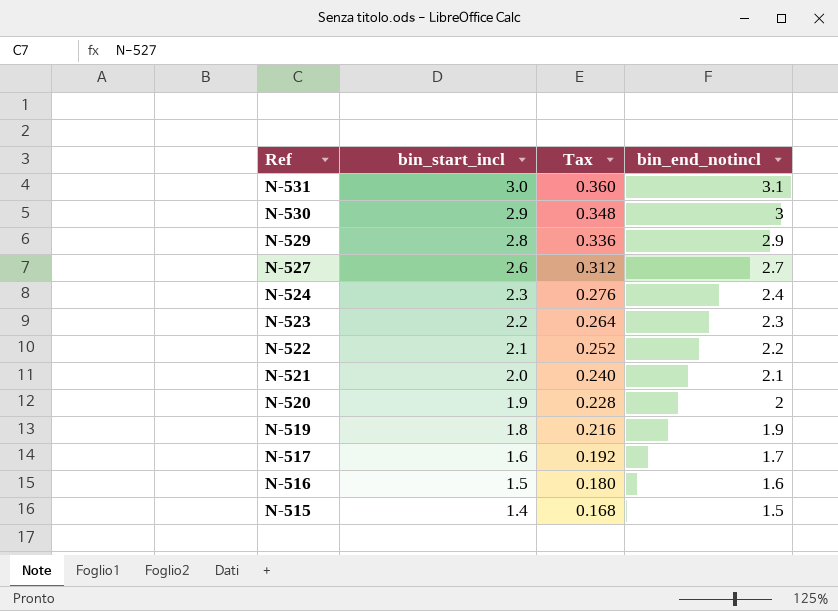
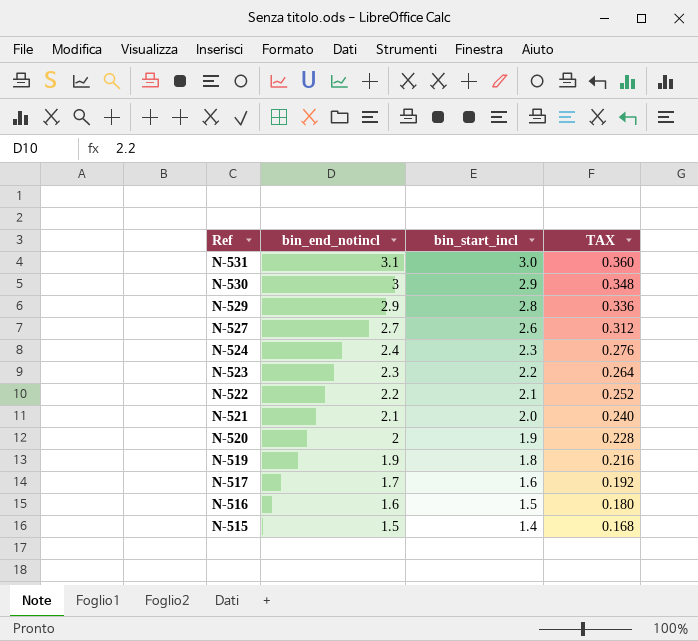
column bin_end_notincl | position: 4 -> 2
column name: Tax -> TAX

